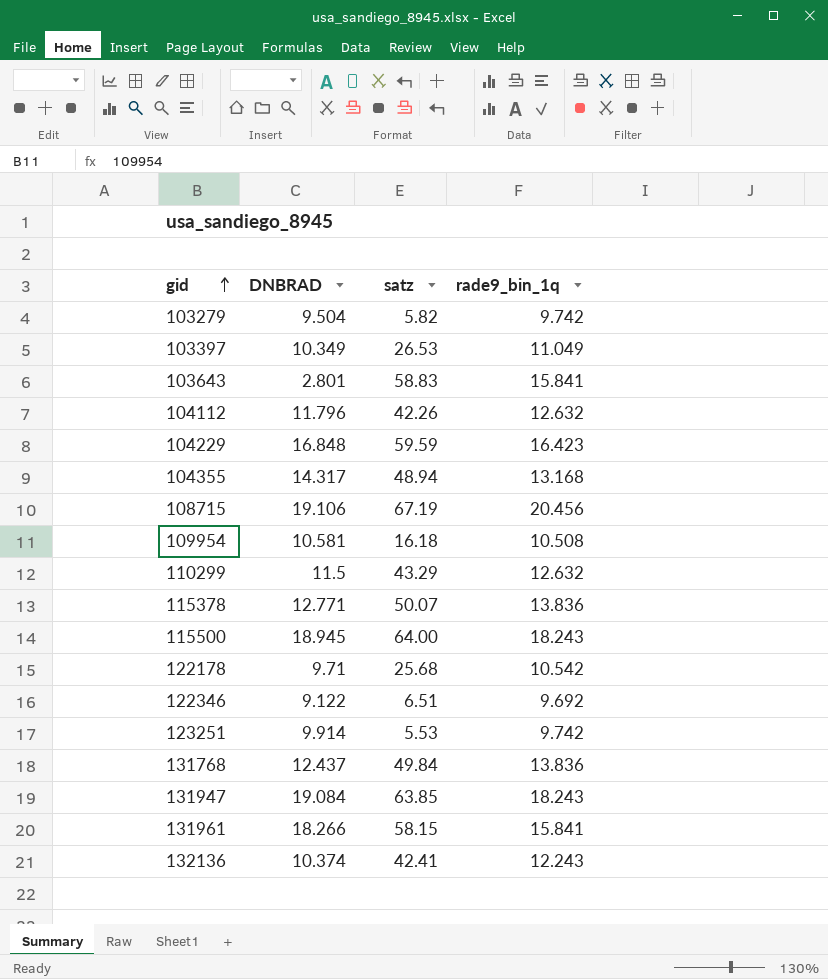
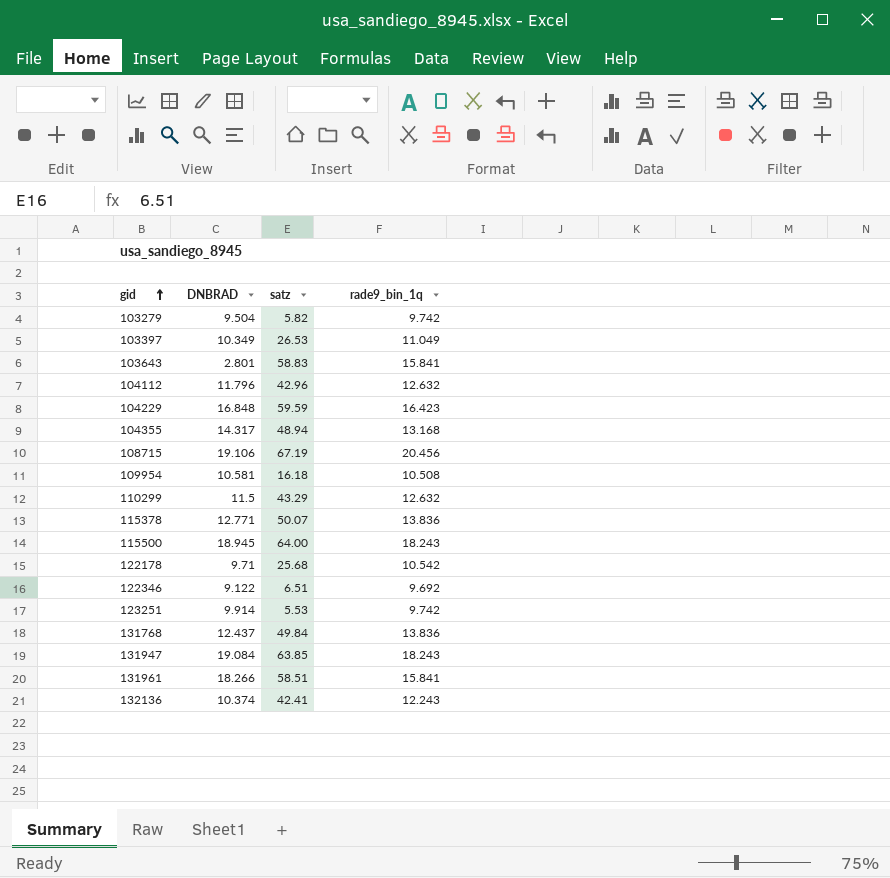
104112 | satz: 42.26 -> 42.96
131961 | satz: 58.15 -> 58.51

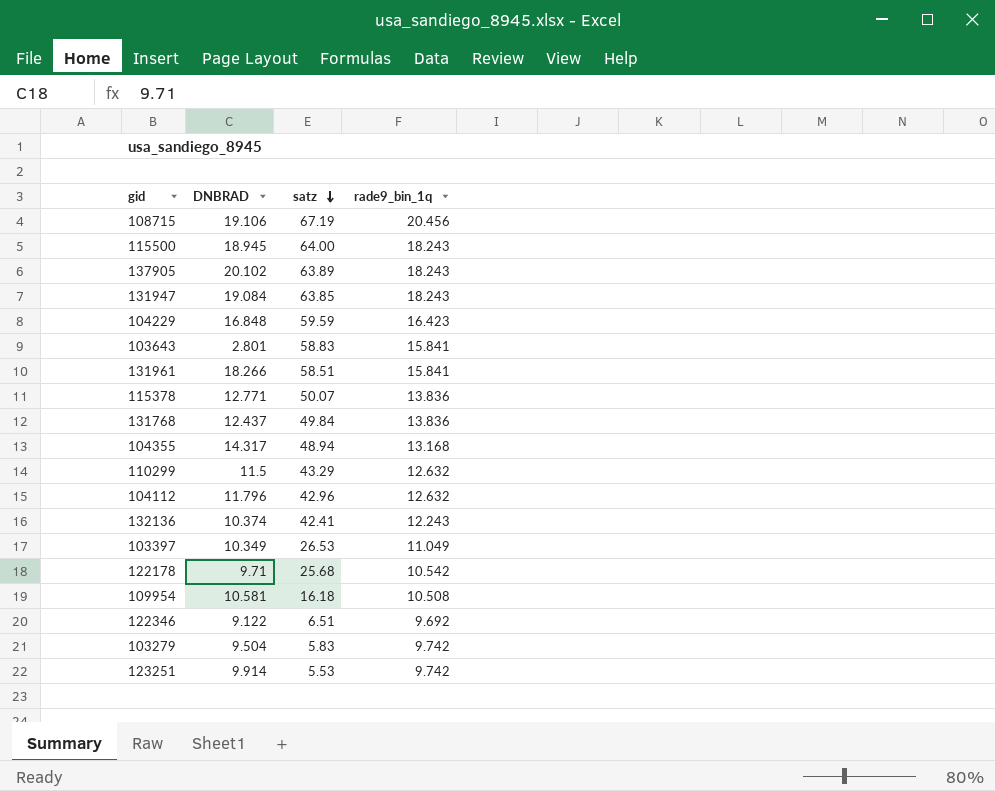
row order: gid ascending -> satz descending
row 137905: none -> 20.102 | 63.89 | 18.243
103279 | satz: 5.82 -> 5.83

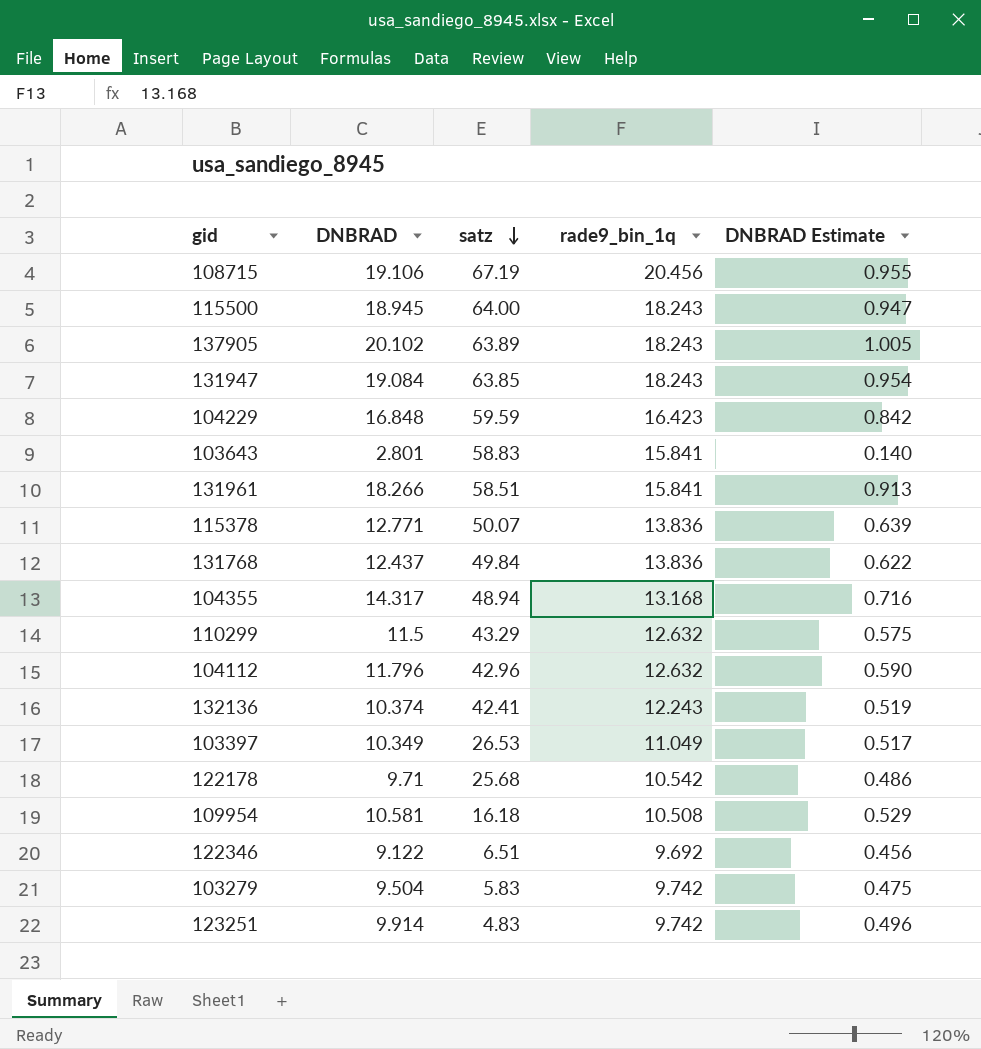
column DNBRAD Estimate | formula: none -> [DNBRAD] * 0.05
123251 | satz: 5.53 -> 4.83

